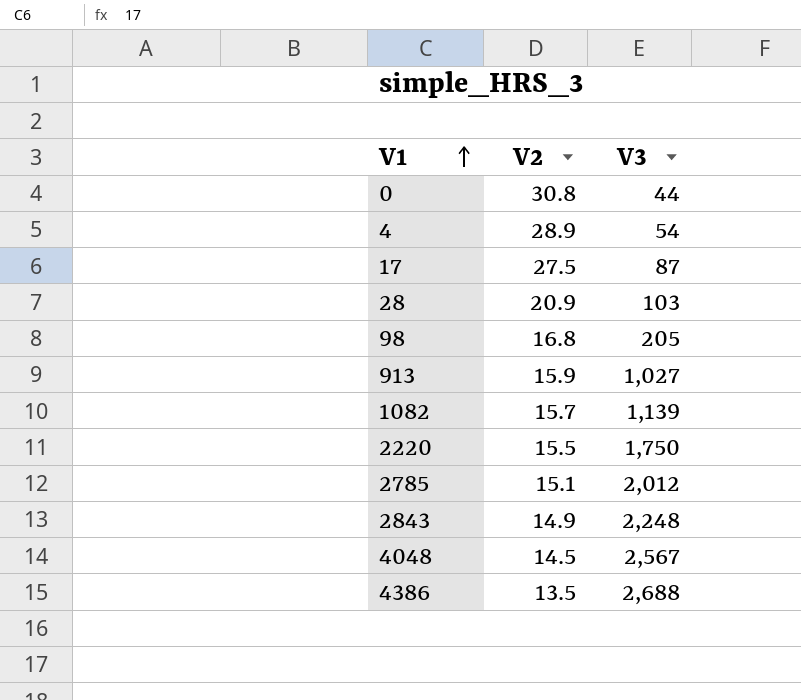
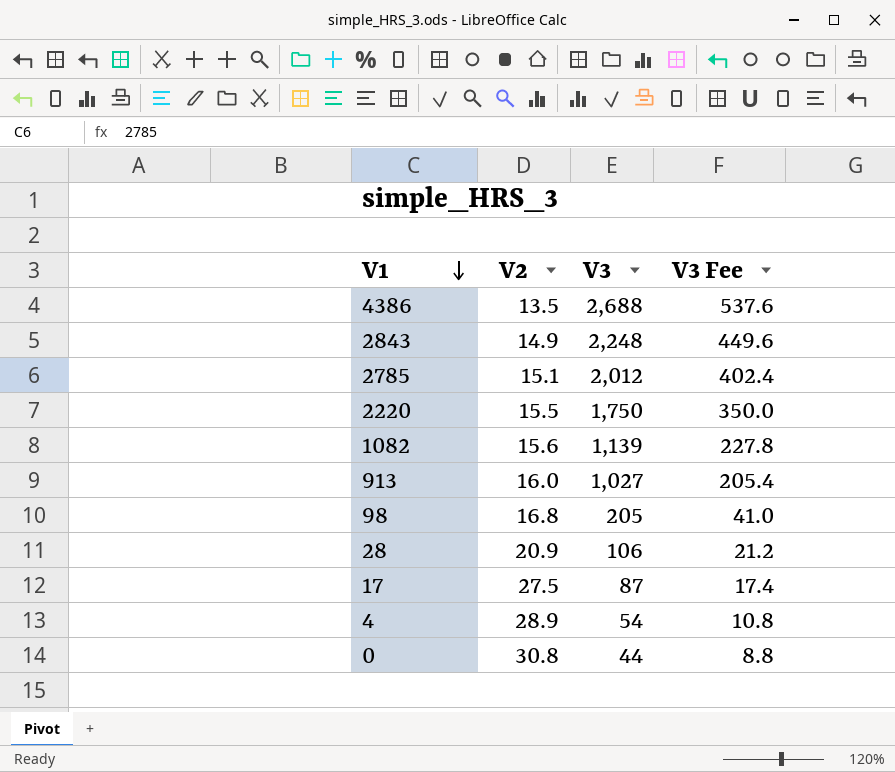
row order: V1 ascending -> V1 descending
column V3 Fee | formula: none -> [V3] * 0.2
row 4048: 14.5 | 2,567 -> none
1082 | V2: 15.7 -> 15.6
913 | V2: 15.9 -> 16.0
28 | V3: 103 -> 106

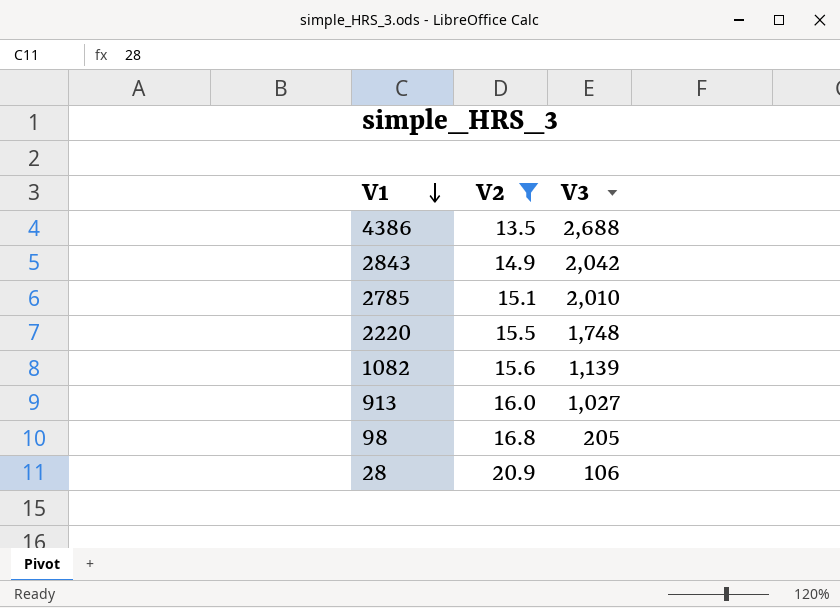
filter: none -> V2 <= 20.9
column V3 Fee | formula: [V3] * 0.2 -> none
2843 | V3: 2,248 -> 2,042
2785 | V3: 2,012 -> 2,010
2220 | V3: 1,750 -> 1,748

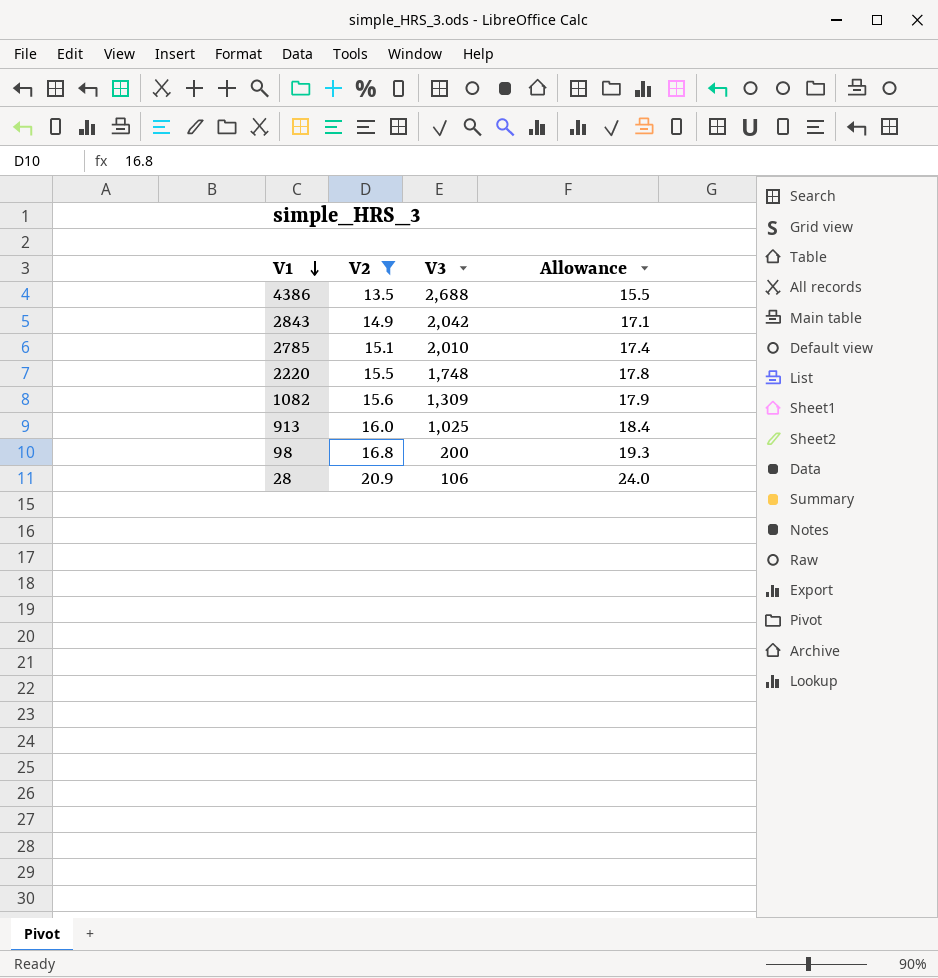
column Allowance | formula: none -> [V2] * 1.15
1082 | V3: 1,139 -> 1,309
913 | V3: 1,027 -> 1,025
98 | V3: 205 -> 200

